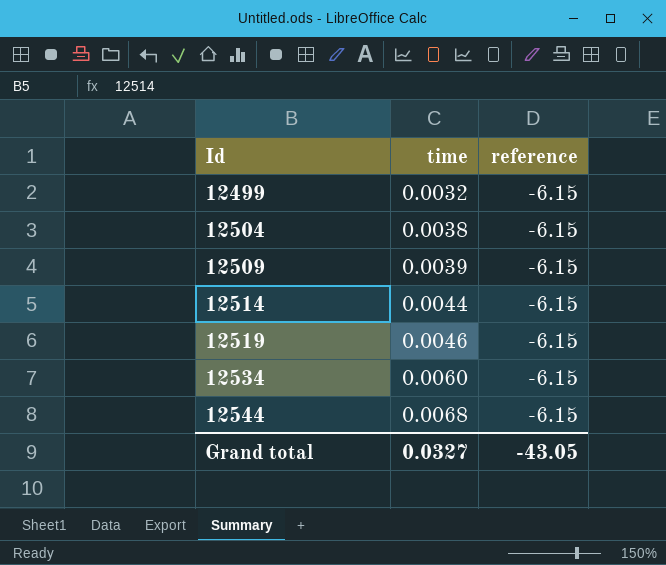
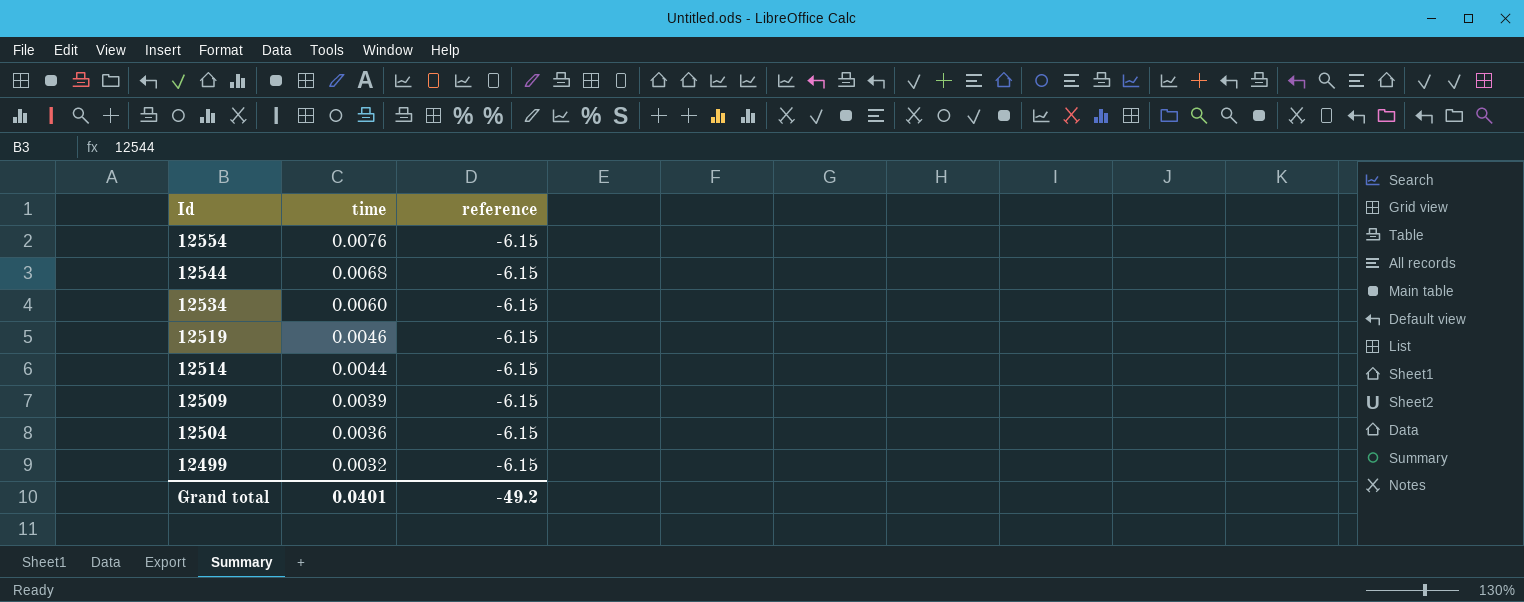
row order: Id ascending -> Id descending
row 12554: none -> 0.0076 | -6.15
12504 | time: 0.0038 -> 0.0036
Grand total | time: 0.0327 -> 0.0401
Grand total | reference: -43.05 -> -49.2

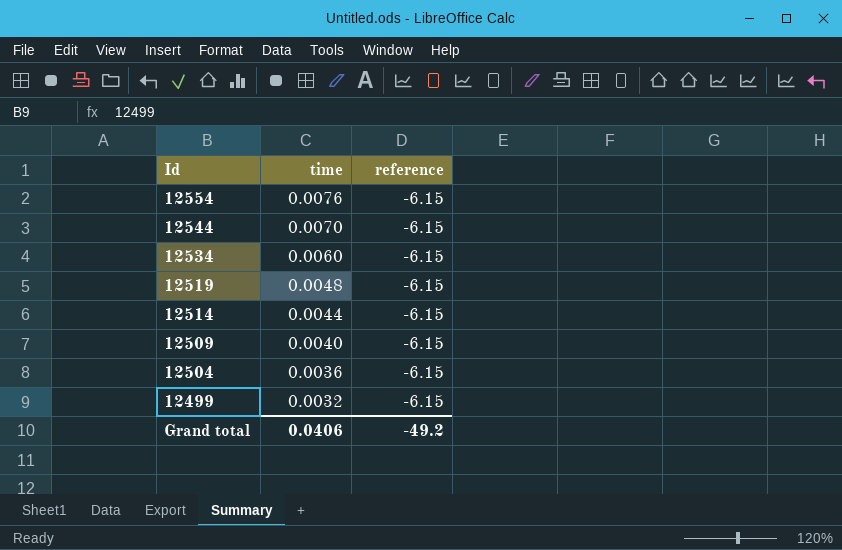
12544 | time: 0.0068 -> 0.0070
12519 | time: 0.0046 -> 0.0048
12509 | time: 0.0039 -> 0.0040
Grand total | time: 0.0401 -> 0.0406

